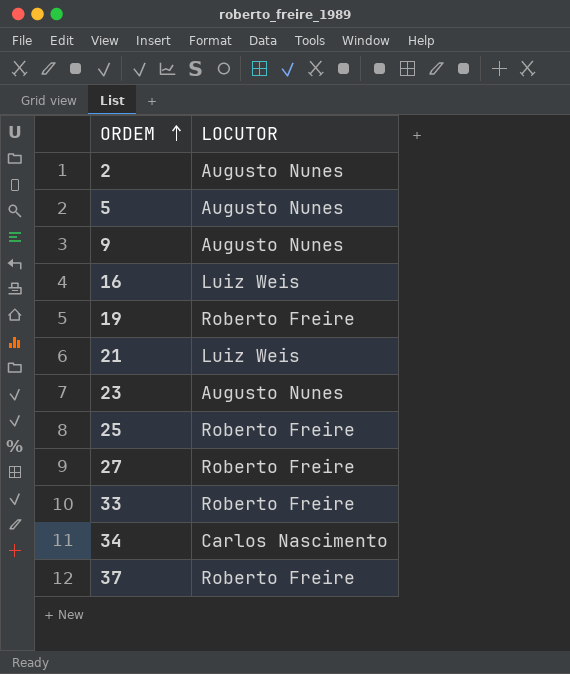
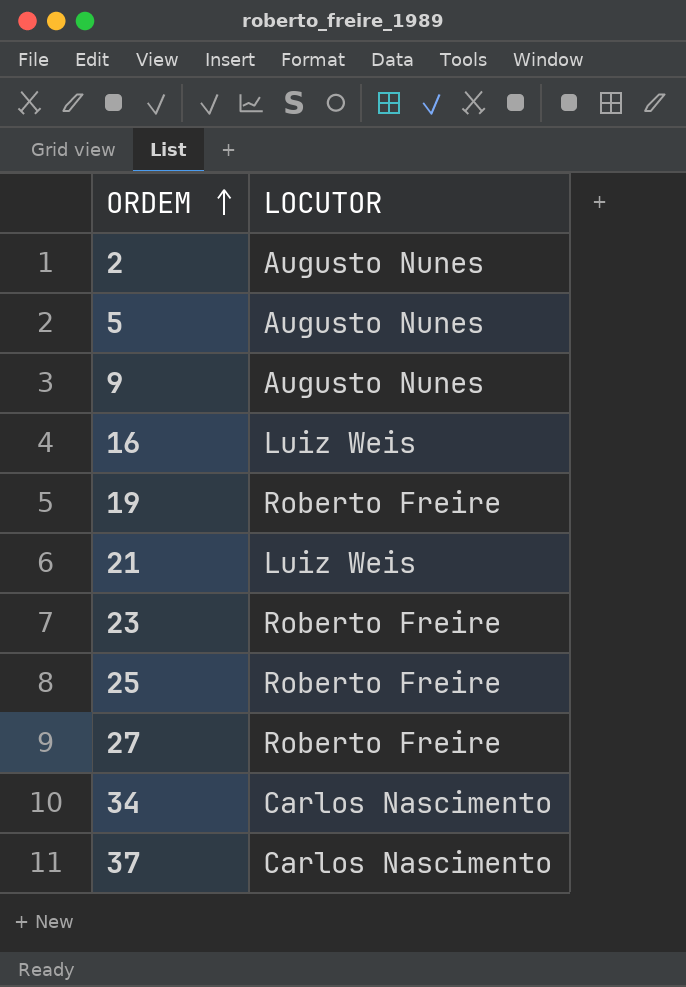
row 33: Roberto Freire -> none
23 | LOCUTOR: Augusto Nunes -> Roberto Freire
37 | LOCUTOR: Roberto Freire -> Carlos Nascimento

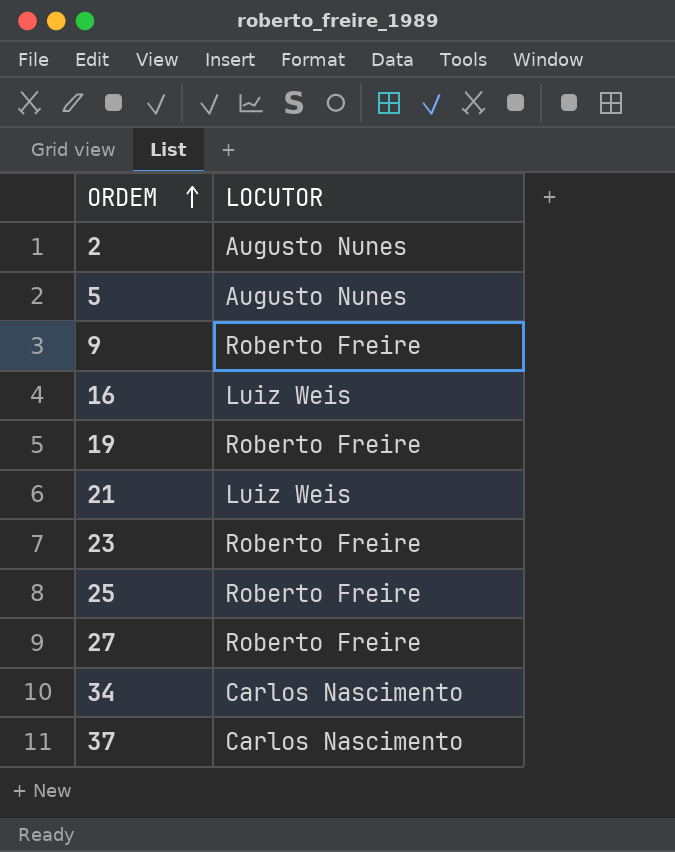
9 | LOCUTOR: Augusto Nunes -> Roberto Freire

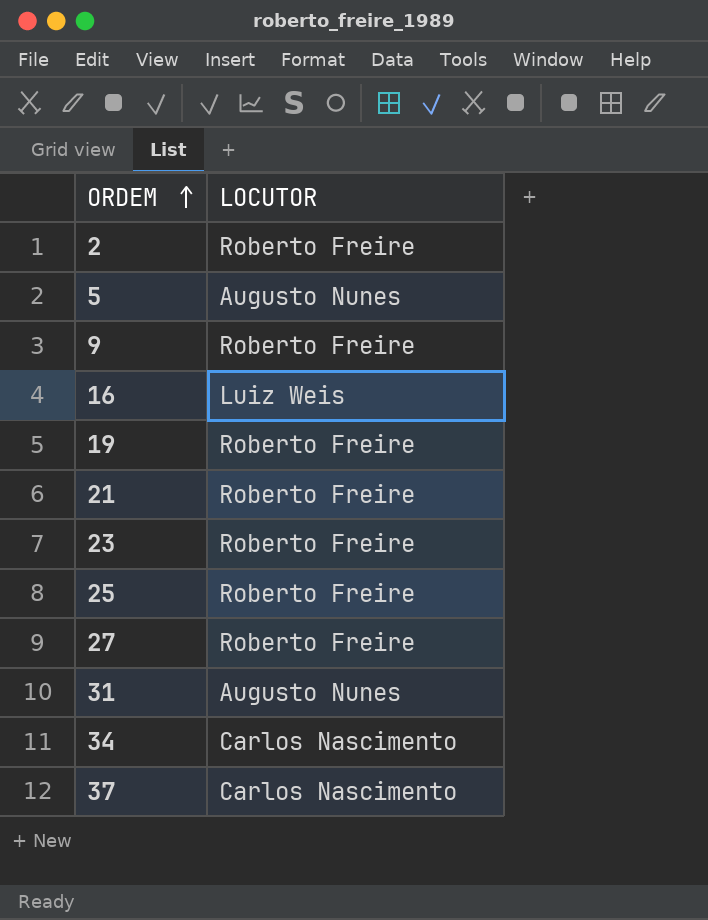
2 | LOCUTOR: Augusto Nunes -> Roberto Freire
21 | LOCUTOR: Luiz Weis -> Roberto Freire
row 31: none -> Augusto Nunes

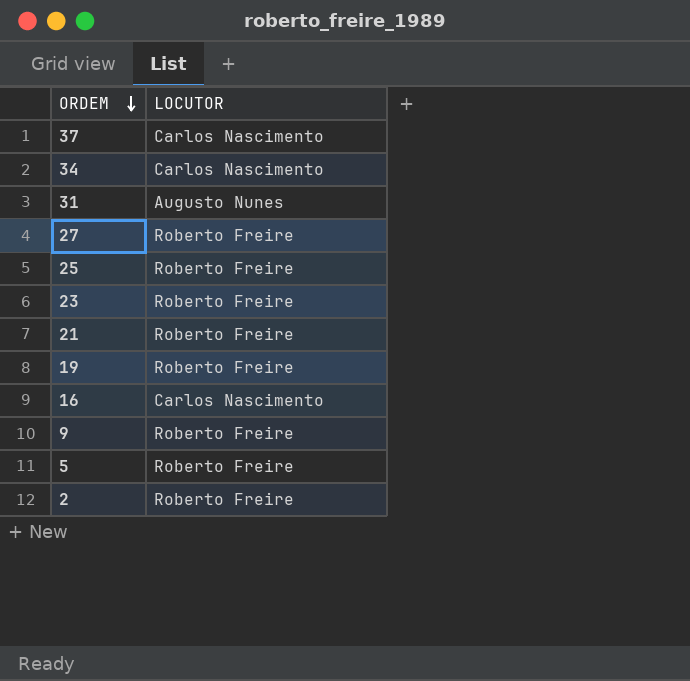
row order: ORDEM ascending -> ORDEM descending
16 | LOCUTOR: Luiz Weis -> Carlos Nascimento
5 | LOCUTOR: Augusto Nunes -> Roberto Freire

